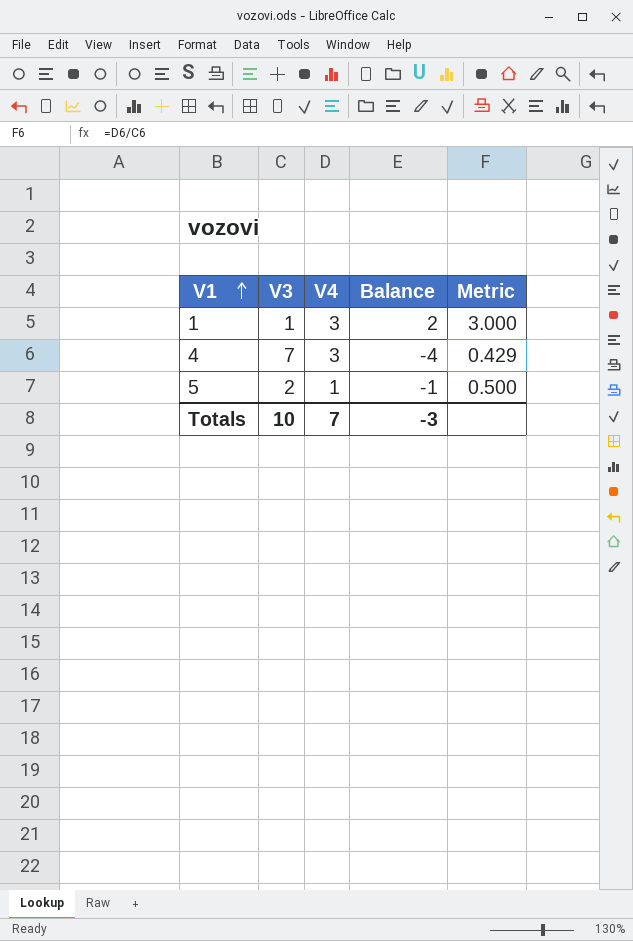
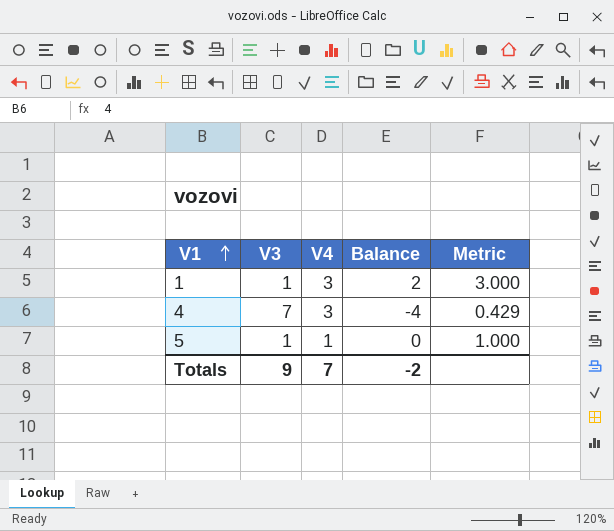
5 | V3: 2 -> 1
5 | Balance: -1 -> 0
5 | Metric: 0.500 -> 1.000
Totals | V3: 10 -> 9
Totals | Balance: -3 -> -2

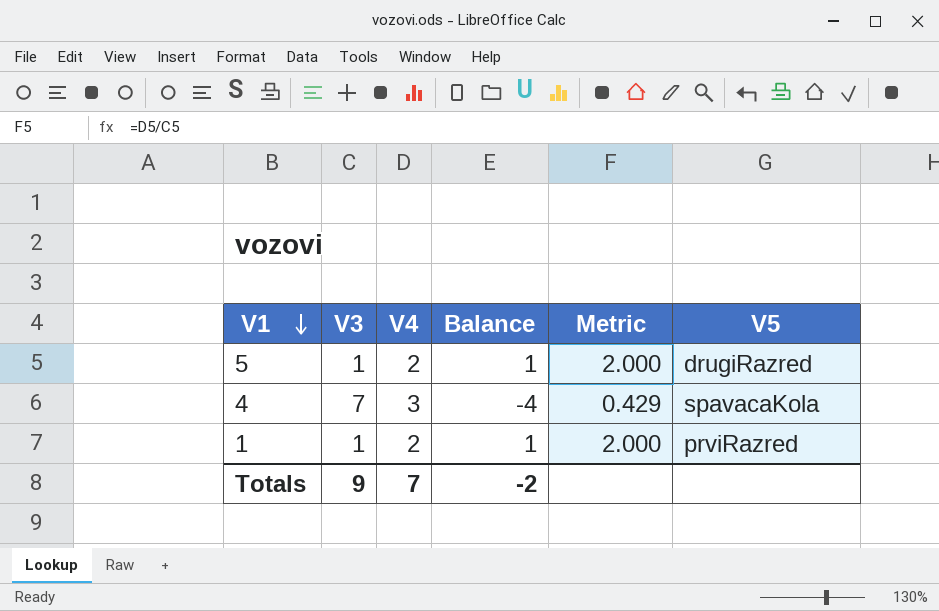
row order: V1 ascending -> V1 descending
column V5 | position: none -> 6
5 | V4: 1 -> 2
5 | Balance: 0 -> 1
5 | Metric: 1.000 -> 2.000
1 | V4: 3 -> 2
1 | Balance: 2 -> 1
1 | Metric: 3.000 -> 2.000

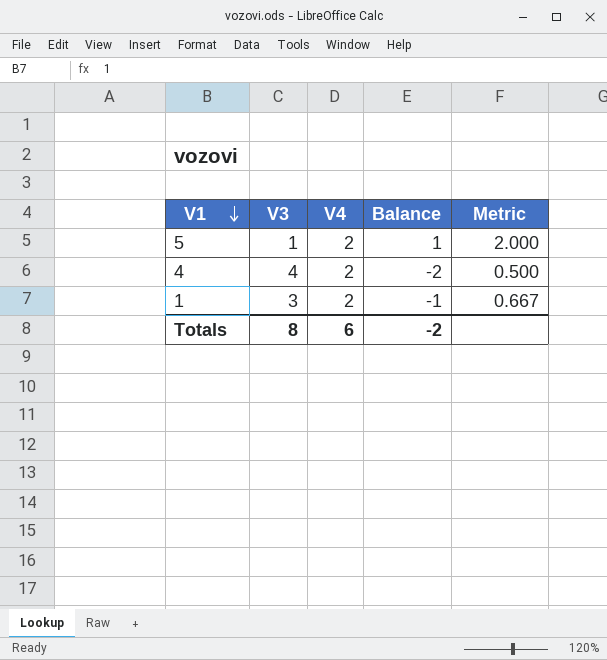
column V5 | position: 6 -> none
4 | V3: 7 -> 4
4 | V4: 3 -> 2
4 | Balance: -4 -> -2
4 | Metric: 0.429 -> 0.500
1 | V3: 1 -> 3
1 | Balance: 1 -> -1
1 | Metric: 2.000 -> 0.667
Totals | V3: 9 -> 8
Totals | V4: 7 -> 6

